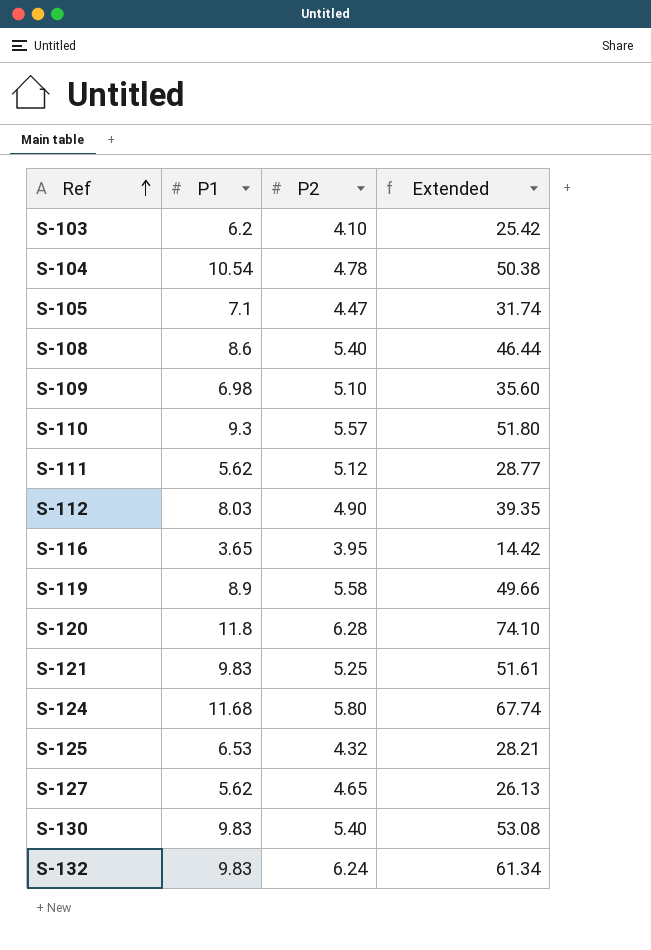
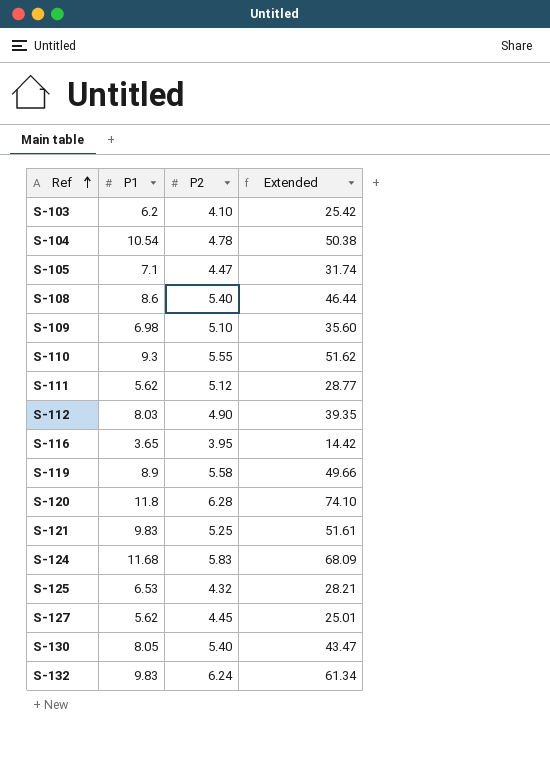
S-110 | P2: 5.57 -> 5.55
S-110 | Extended: 51.80 -> 51.62
S-124 | P2: 5.80 -> 5.83
S-124 | Extended: 67.74 -> 68.09
S-127 | P2: 4.65 -> 4.45
S-127 | Extended: 26.13 -> 25.01
S-130 | P1: 9.83 -> 8.05
S-130 | Extended: 53.08 -> 43.47

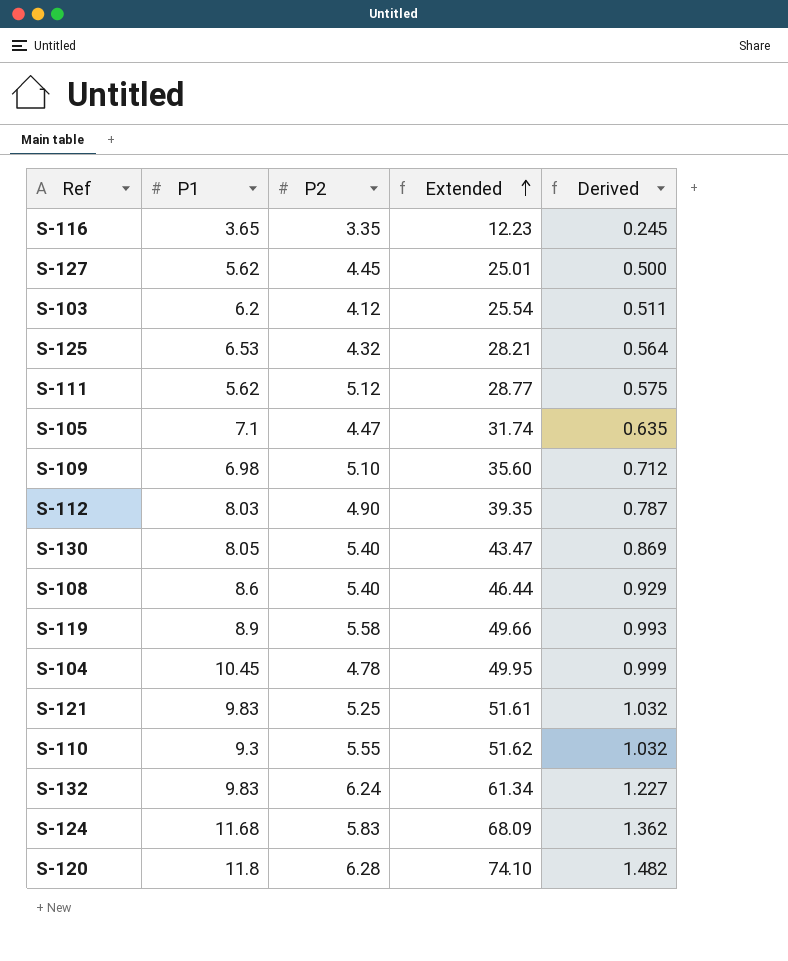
row order: Ref ascending -> Extended ascending
column Derived | formula: none -> [Extended] * 0.02
S-116 | P2: 3.95 -> 3.35
S-116 | Extended: 14.42 -> 12.23
S-103 | P2: 4.10 -> 4.12
S-103 | Extended: 25.42 -> 25.54
S-104 | P1: 10.54 -> 10.45
S-104 | Extended: 50.38 -> 49.95

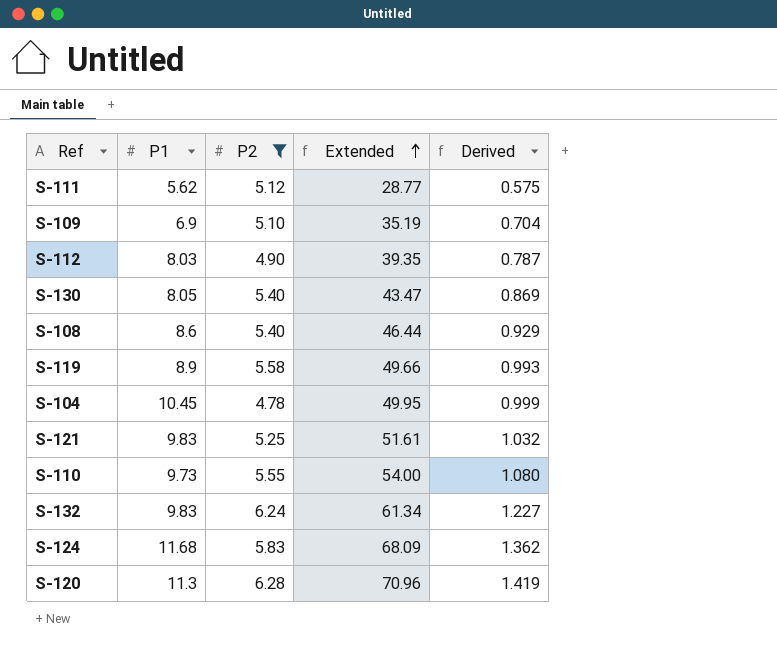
filter: none -> P2 >= 4.78
S-109 | P1: 6.98 -> 6.9
S-109 | Extended: 35.60 -> 35.19
S-109 | Derived: 0.712 -> 0.704
S-110 | P1: 9.3 -> 9.73
S-110 | Extended: 51.62 -> 54.00
S-110 | Derived: 1.032 -> 1.080
S-120 | P1: 11.8 -> 11.3
S-120 | Extended: 74.10 -> 70.96
S-120 | Derived: 1.482 -> 1.419

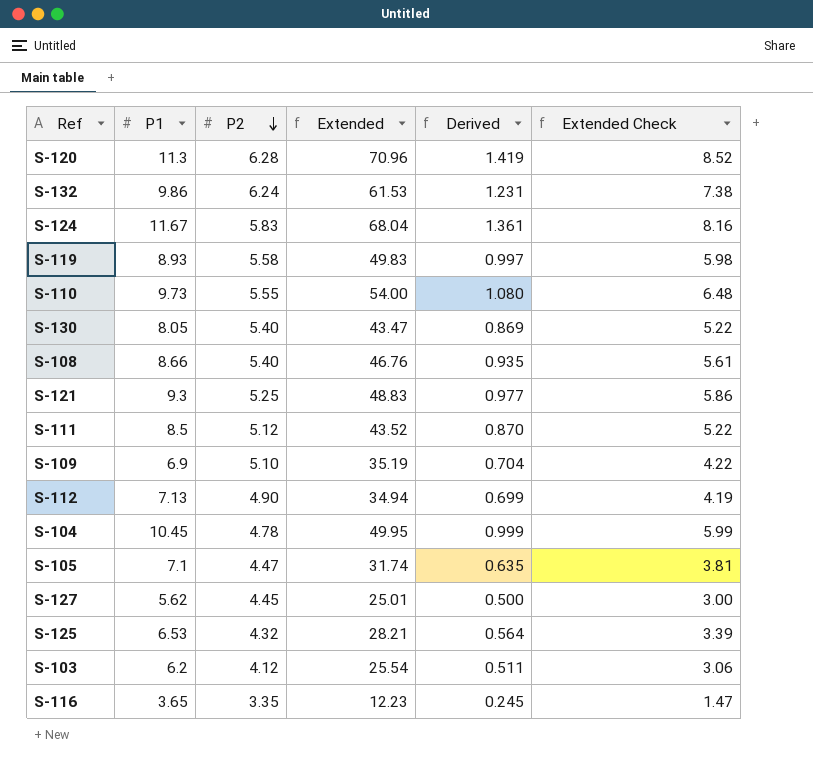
filter: P2 >= 4.78 -> none
row order: Extended ascending -> P2 descending
column Extended Check | formula: none -> [Extended] * 0.12
S-132 | P1: 9.83 -> 9.86
S-132 | Extended: 61.34 -> 61.53
S-132 | Derived: 1.227 -> 1.231
S-124 | P1: 11.68 -> 11.67
S-124 | Extended: 68.09 -> 68.04
S-124 | Derived: 1.362 -> 1.361
S-119 | P1: 8.9 -> 8.93
S-119 | Extended: 49.66 -> 49.83
S-119 | Derived: 0.993 -> 0.997
S-108 | P1: 8.6 -> 8.66
S-108 | Extended: 46.44 -> 46.76
S-108 | Derived: 0.929 -> 0.935
S-121 | P1: 9.83 -> 9.3
S-121 | Extended: 51.61 -> 48.83
S-121 | Derived: 1.032 -> 0.977
S-111 | P1: 5.62 -> 8.5
S-111 | Extended: 28.77 -> 43.52
S-111 | Derived: 0.575 -> 0.870
S-112 | P1: 8.03 -> 7.13
S-112 | Extended: 39.35 -> 34.94
S-112 | Derived: 0.787 -> 0.699

